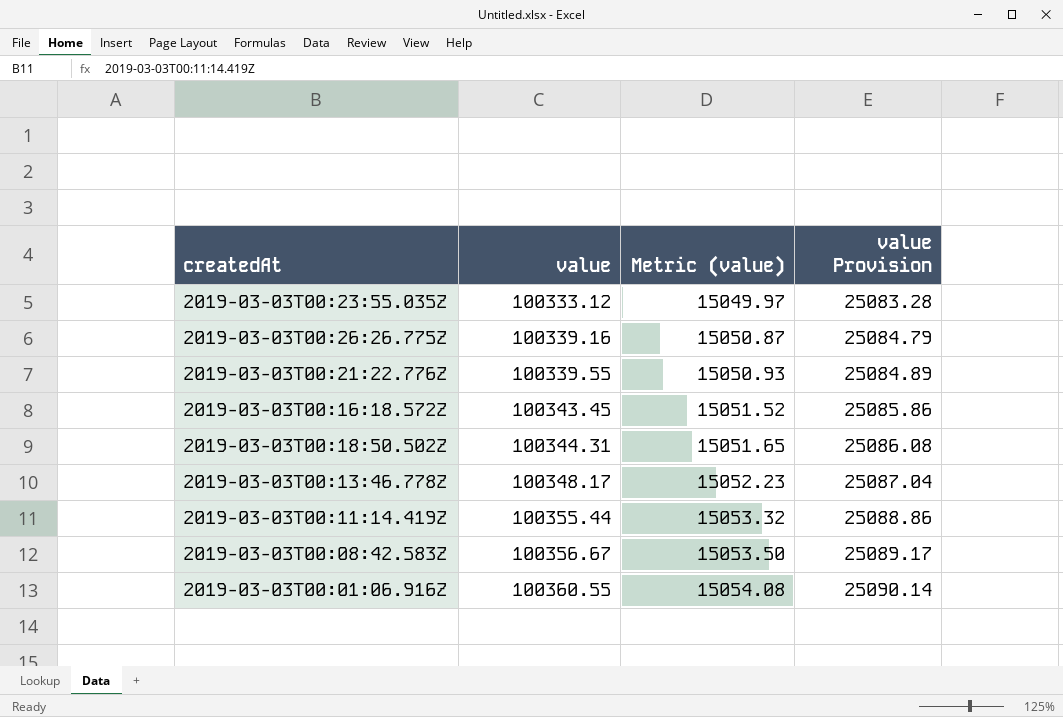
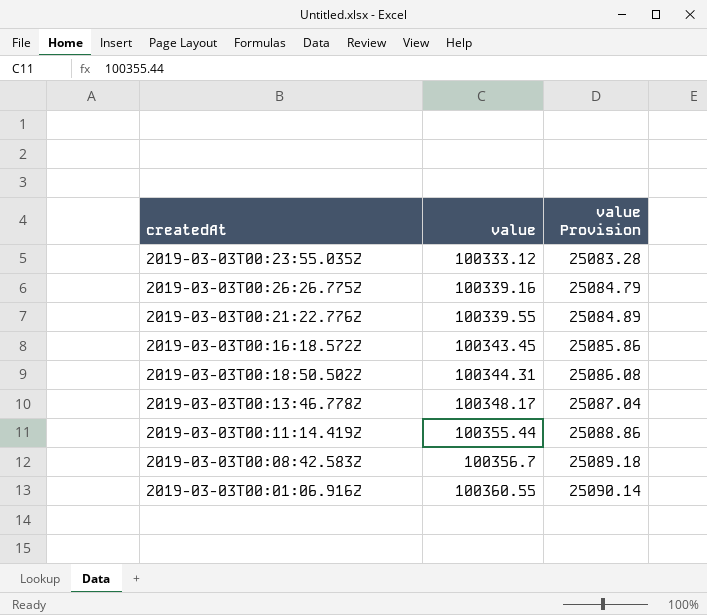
column Metric (value) | formula: [value] * 0.15 -> none
2019-03-03T00:08:42.583Z | value: 100356.67 -> 100356.7
2019-03-03T00:08:42.583Z | value Provision: 25089.17 -> 25089.18

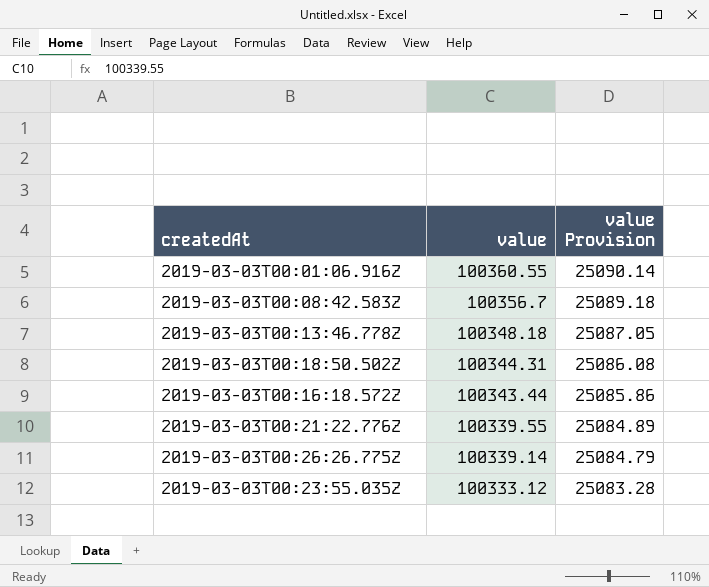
row order: value ascending -> value descending
row 2019-03-03T00:11:14.419Z: 100355.44 | 25088.86 -> none
2019-03-03T00:13:46.778Z | value: 100348.17 -> 100348.18
2019-03-03T00:13:46.778Z | value Provision: 25087.04 -> 25087.05
2019-03-03T00:16:18.572Z | value: 100343.45 -> 100343.44
2019-03-03T00:26:26.775Z | value: 100339.16 -> 100339.14

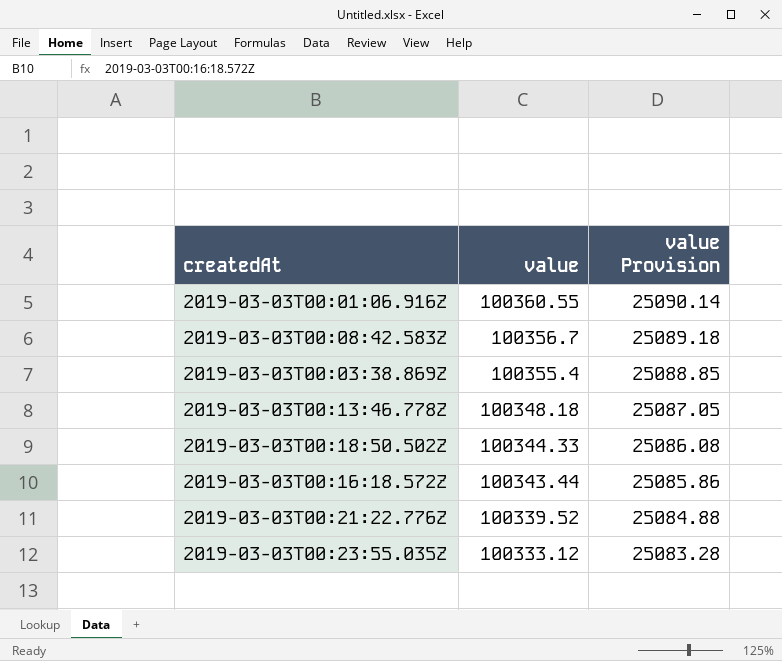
row 2019-03-03T00:26:26.775Z: 100339.14 | 25084.79 -> none
row 2019-03-03T00:03:38.869Z: none -> 100355.4 | 25088.85
2019-03-03T00:18:50.502Z | value: 100344.31 -> 100344.33
2019-03-03T00:21:22.776Z | value: 100339.55 -> 100339.52
2019-03-03T00:21:22.776Z | value Provision: 25084.89 -> 25084.88

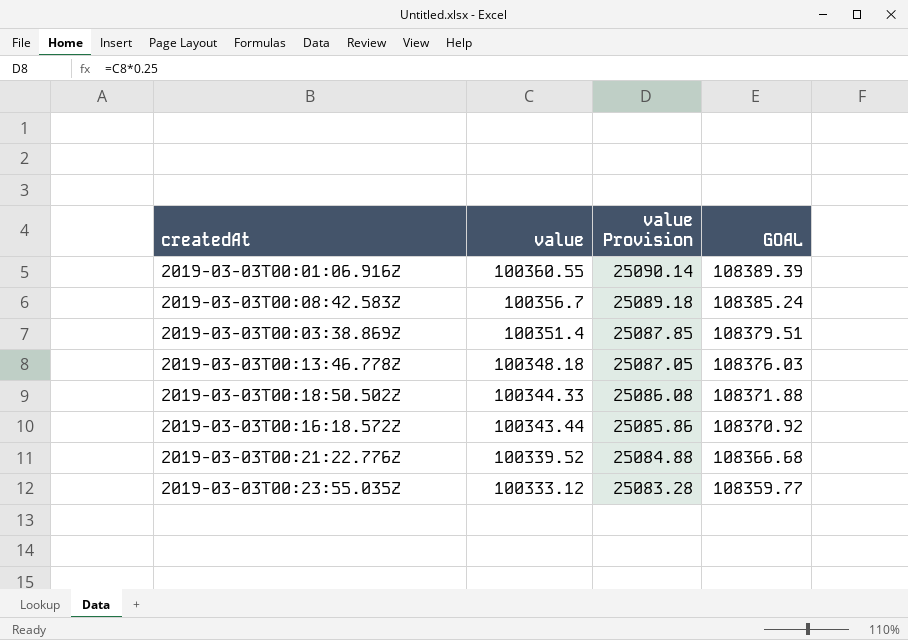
column GOAL | formula: none -> [value] * 1.08
2019-03-03T00:03:38.869Z | value: 100355.4 -> 100351.4
2019-03-03T00:03:38.869Z | value Provision: 25088.85 -> 25087.85

